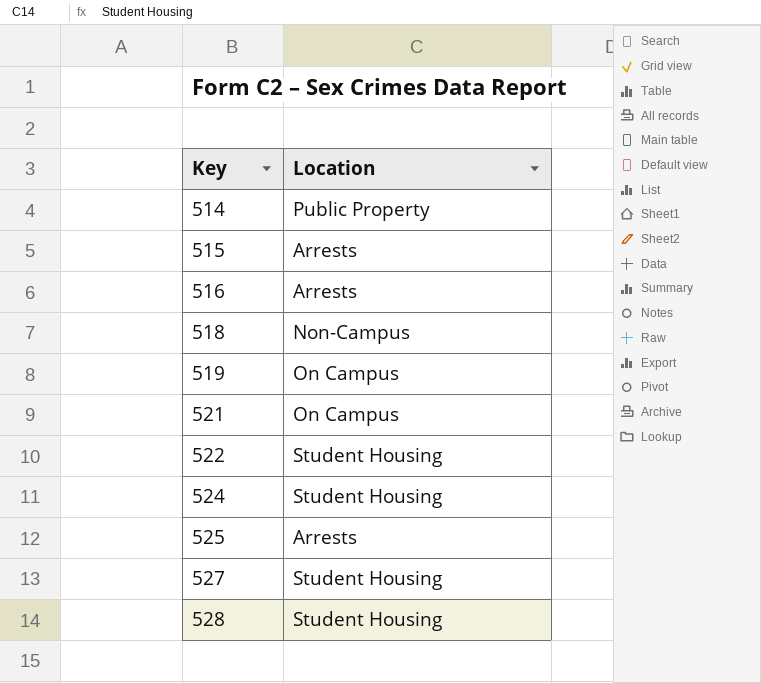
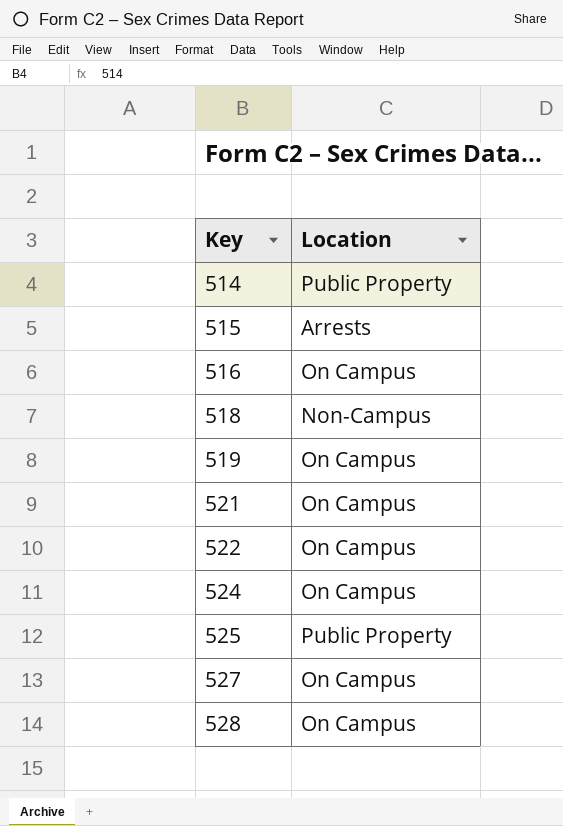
516 | Location: Arrests -> On Campus
522 | Location: Student Housing -> On Campus
524 | Location: Student Housing -> On Campus
525 | Location: Arrests -> Public Property
527 | Location: Student Housing -> On Campus
528 | Location: Student Housing -> On Campus

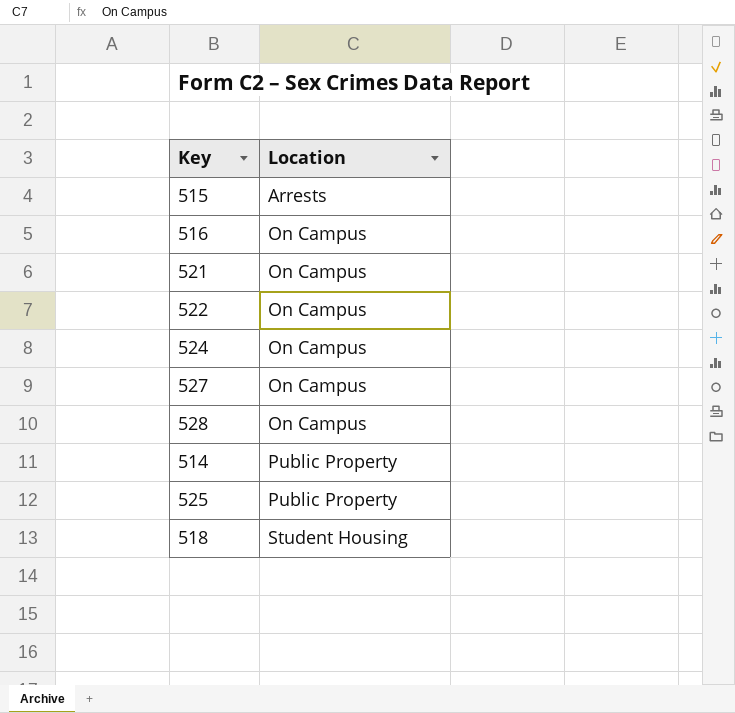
row order: Key ascending -> Location ascending
row 519: On Campus -> none
518 | Location: Non-Campus -> Student Housing

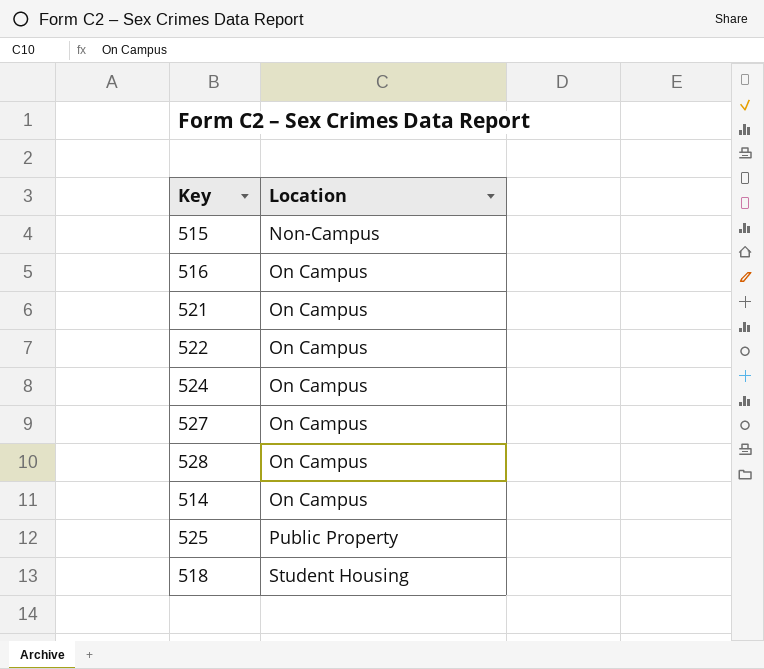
515 | Location: Arrests -> Non-Campus
514 | Location: Public Property -> On Campus

